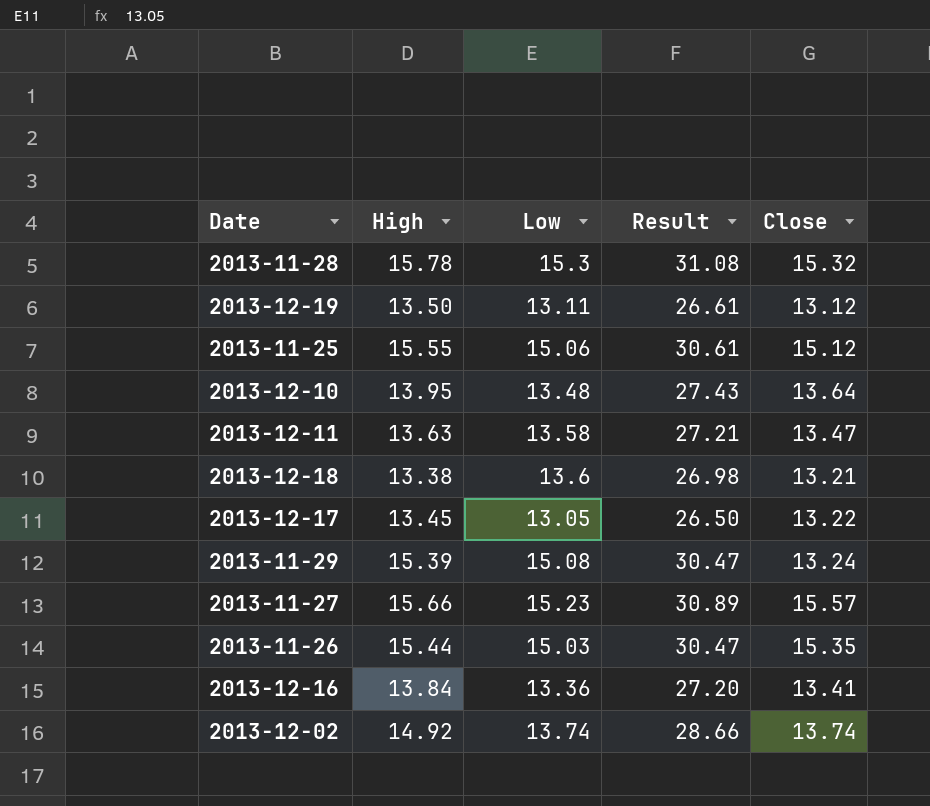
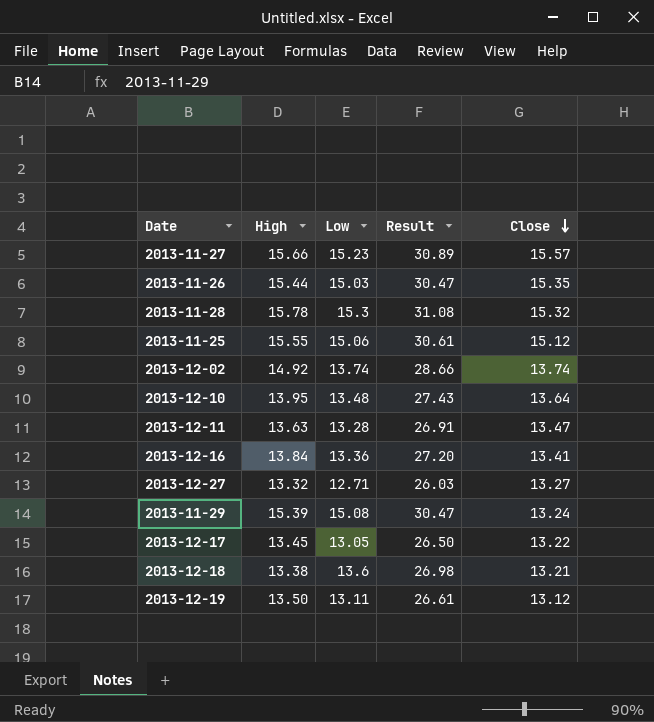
row order: none -> Close descending
2013-12-11 | Low: 13.58 -> 13.28
2013-12-11 | Result: 27.21 -> 26.91
row 2013-12-27: none -> 13.32 | 12.71 | 26.03 | 13.27

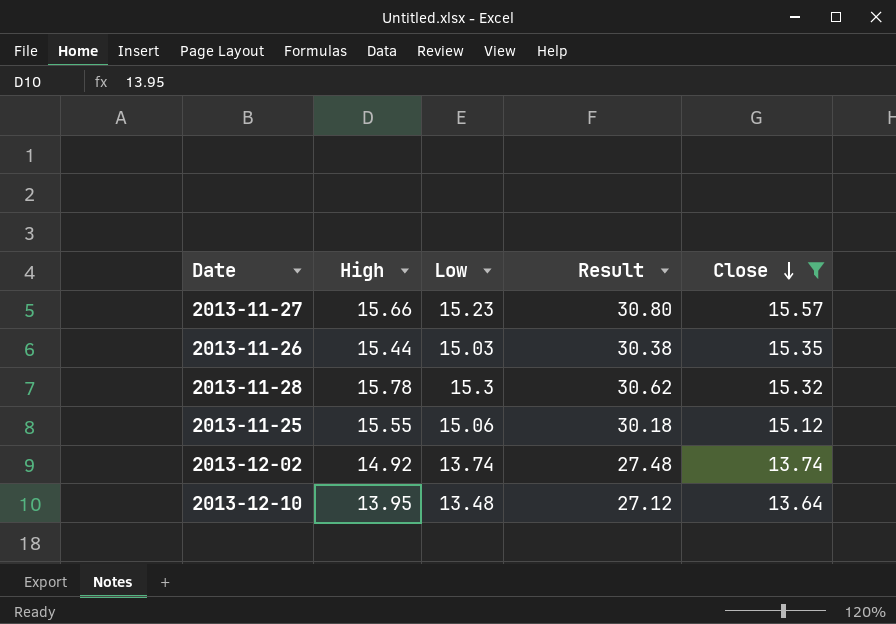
filter: none -> Close >= 13.64
column Result | formula: [High] + [Low] -> [Low] + [Close]

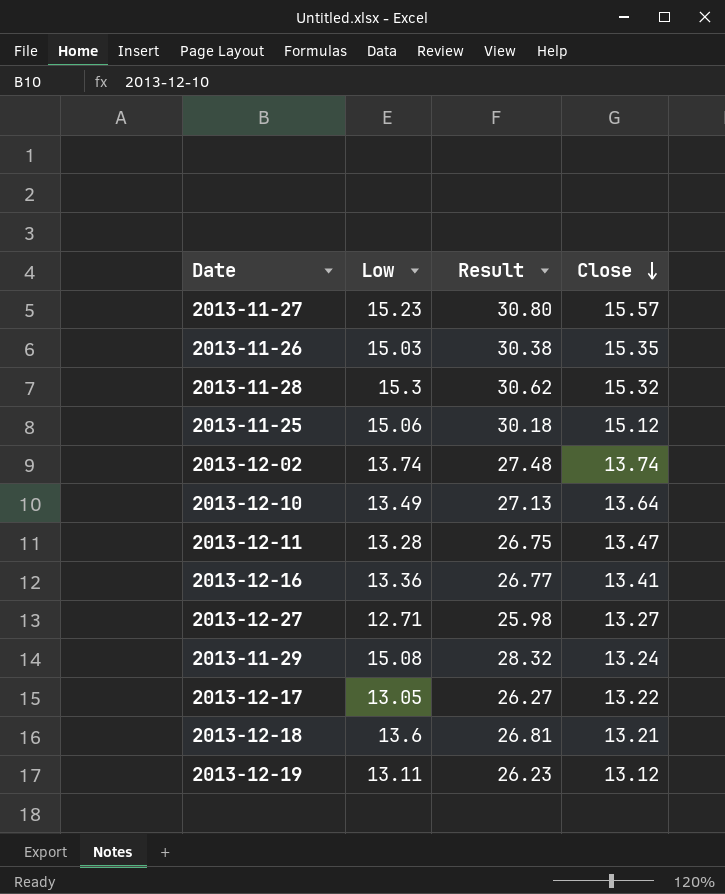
filter: Close >= 13.64 -> none
column High | position: 2 -> none
2013-12-10 | Low: 13.48 -> 13.49
2013-12-10 | Result: 27.12 -> 27.13

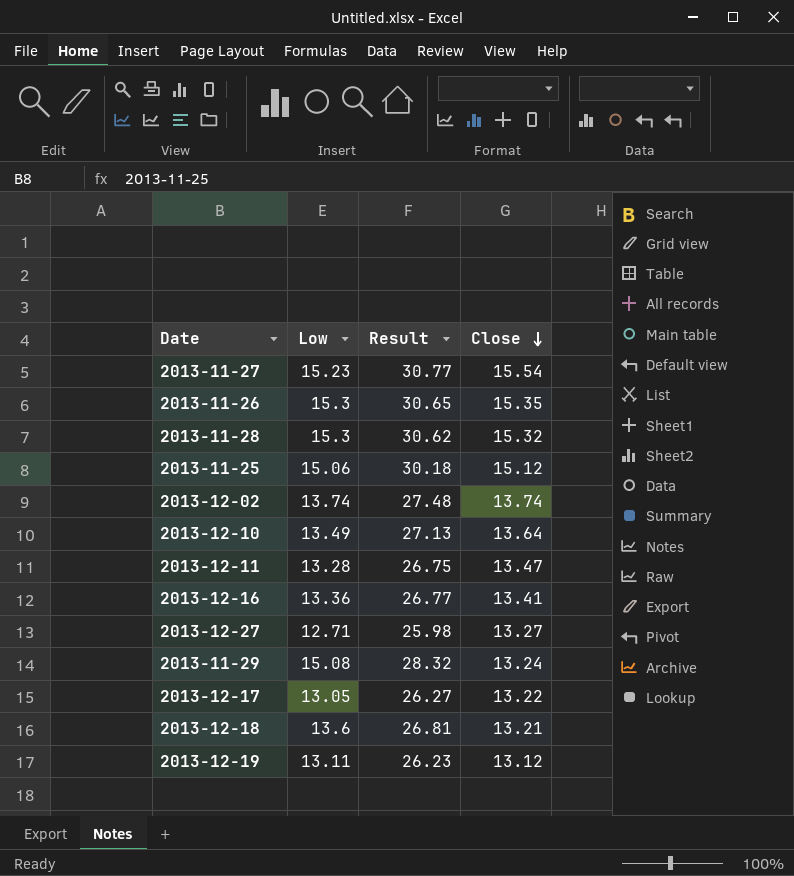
2013-11-27 | Result: 30.80 -> 30.77
2013-11-27 | Close: 15.57 -> 15.54
2013-11-26 | Low: 15.03 -> 15.3
2013-11-26 | Result: 30.38 -> 30.65

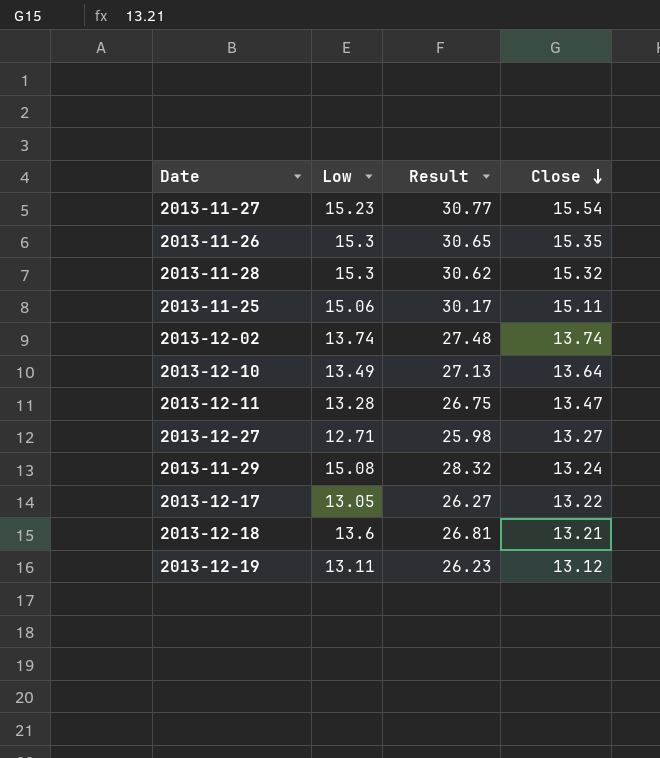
row 2013-12-16: 13.36 | 26.77 | 13.41 -> none
2013-11-25 | Result: 30.18 -> 30.17
2013-11-25 | Close: 15.12 -> 15.11

